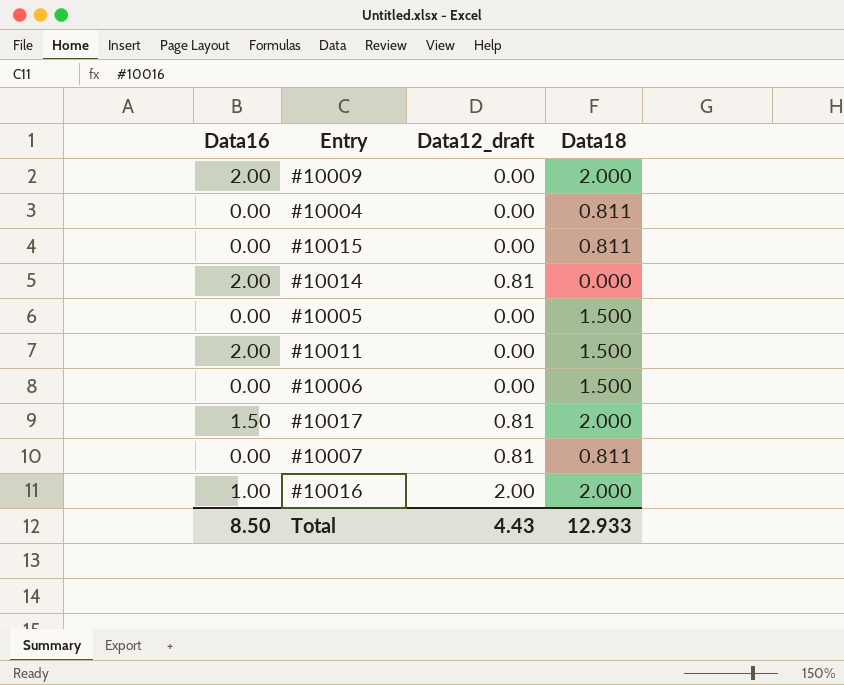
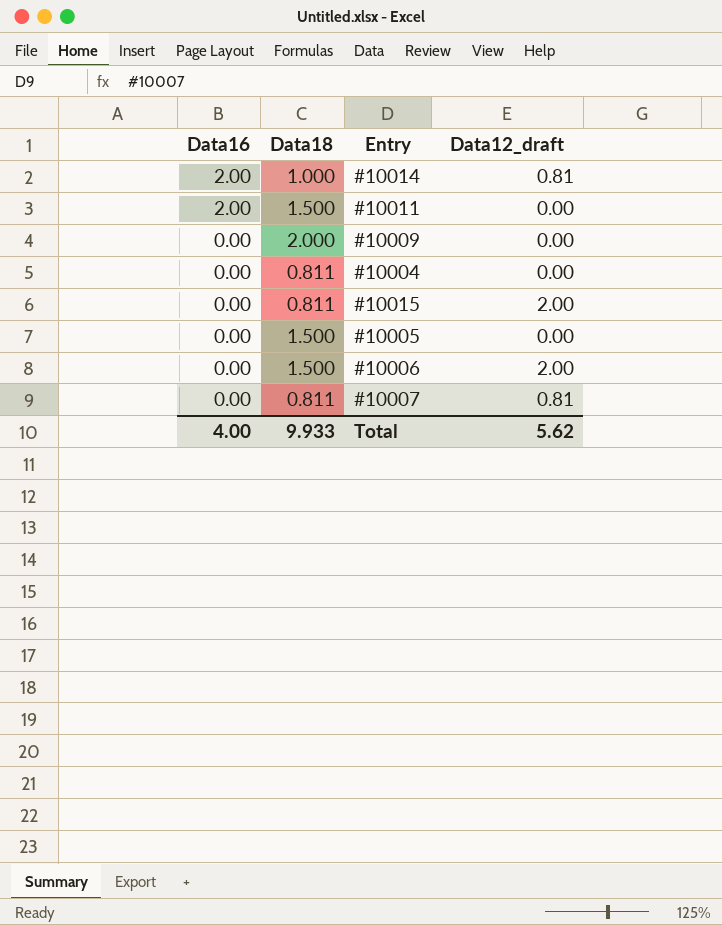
row order: none -> Data16 descending
column Data18 | position: 4 -> 2
row #10017: 1.50 | 0.81 | 2.000 -> none
row #10016: 1.00 | 2.00 | 2.000 -> none
#10014 | Data18: 0.000 -> 1.000
#10009 | Data16: 2.00 -> 0.00
#10015 | Data12_draft: 0.00 -> 2.00
#10006 | Data12_draft: 0.00 -> 2.00
Total | Data16: 8.50 -> 4.00
Total | Data18: 12.933 -> 9.933
Total | Data12_draft: 4.43 -> 5.62

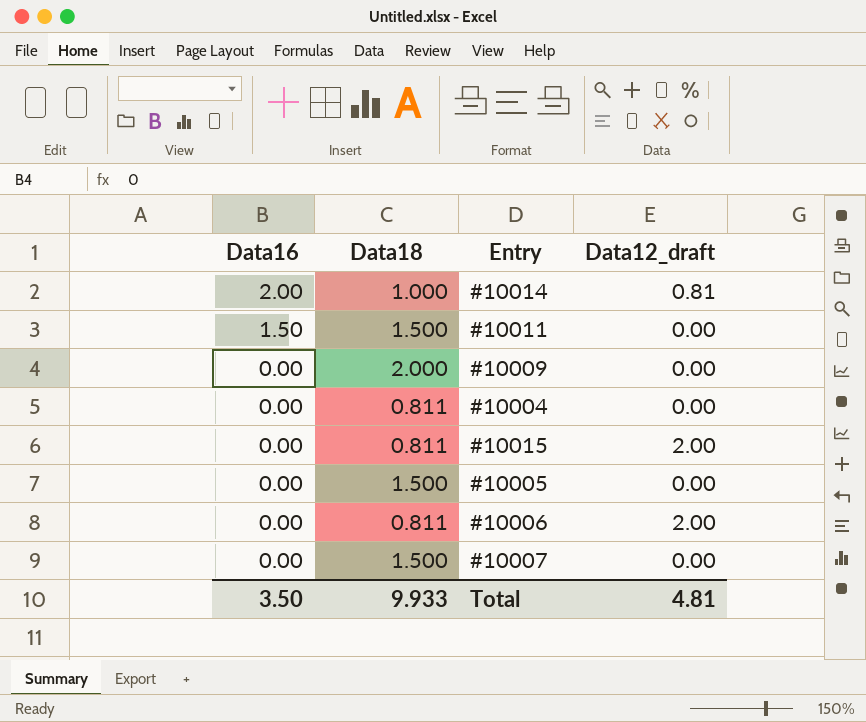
#10011 | Data16: 2.00 -> 1.50
#10006 | Data18: 1.500 -> 0.811
#10007 | Data18: 0.811 -> 1.500
#10007 | Data12_draft: 0.81 -> 0.00
Total | Data16: 4.00 -> 3.50
Total | Data12_draft: 5.62 -> 4.81

